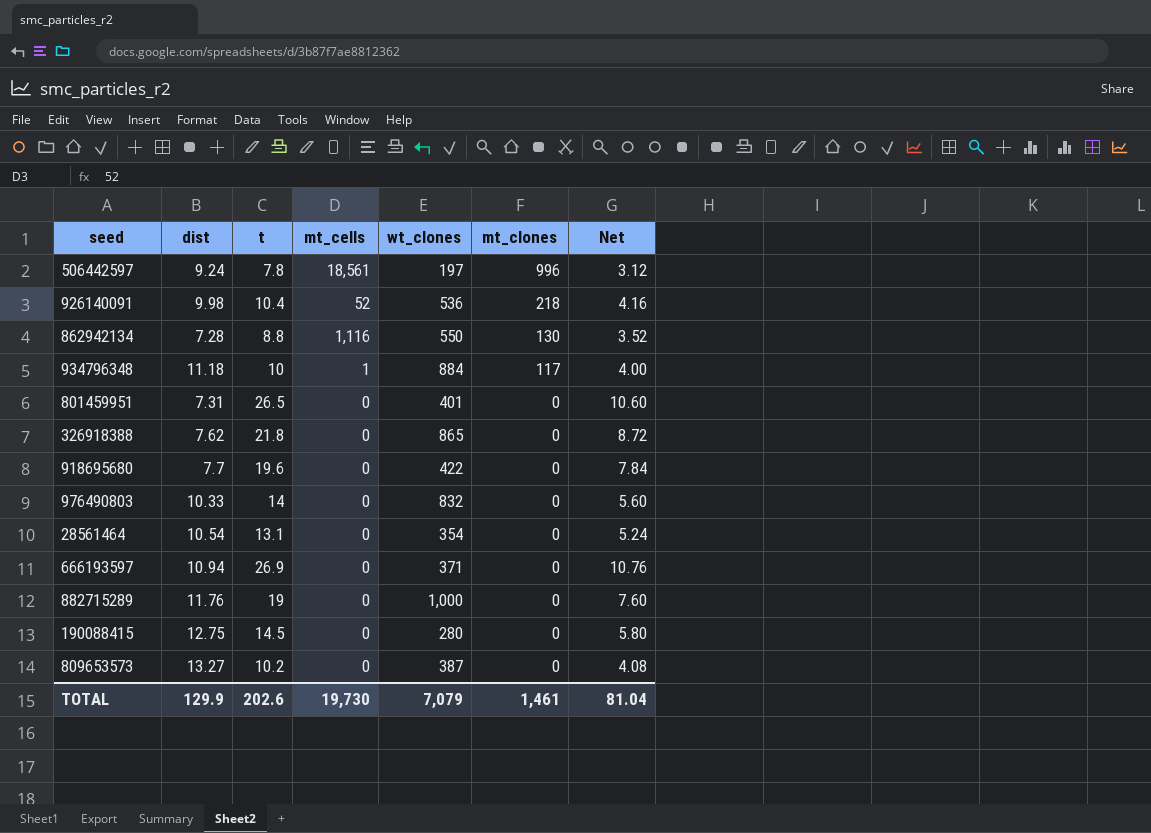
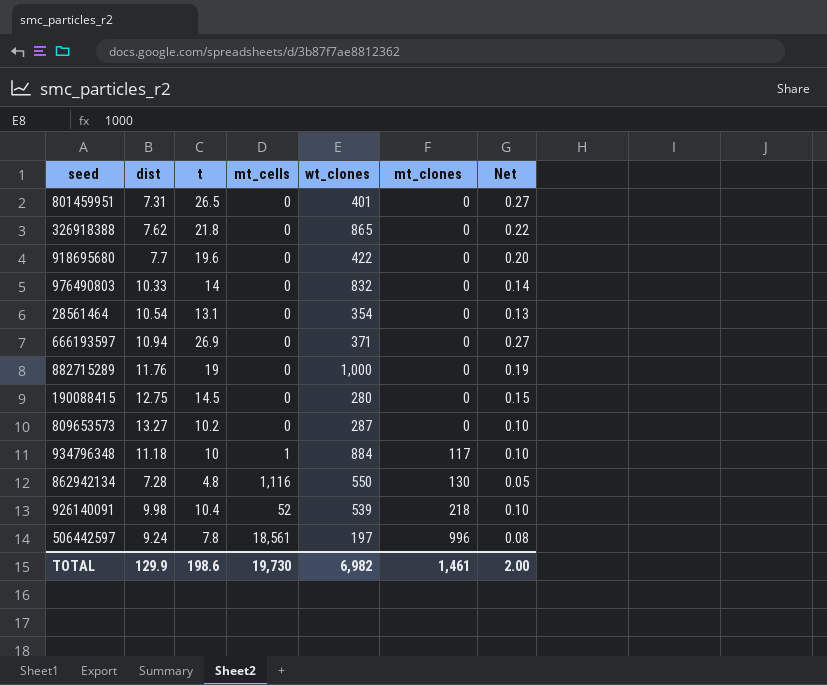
row order: mt_clones descending -> mt_clones ascending
column Net | formula: [t] * 0.4 -> [t] * 0.01
809653573 | wt_clones: 387 -> 287
862942134 | t: 8.8 -> 4.8
926140091 | wt_clones: 536 -> 539
TOTAL | t: 202.6 -> 198.6
TOTAL | wt_clones: 7,079 -> 6,982
TOTAL | Net: 81.04 -> 2.00

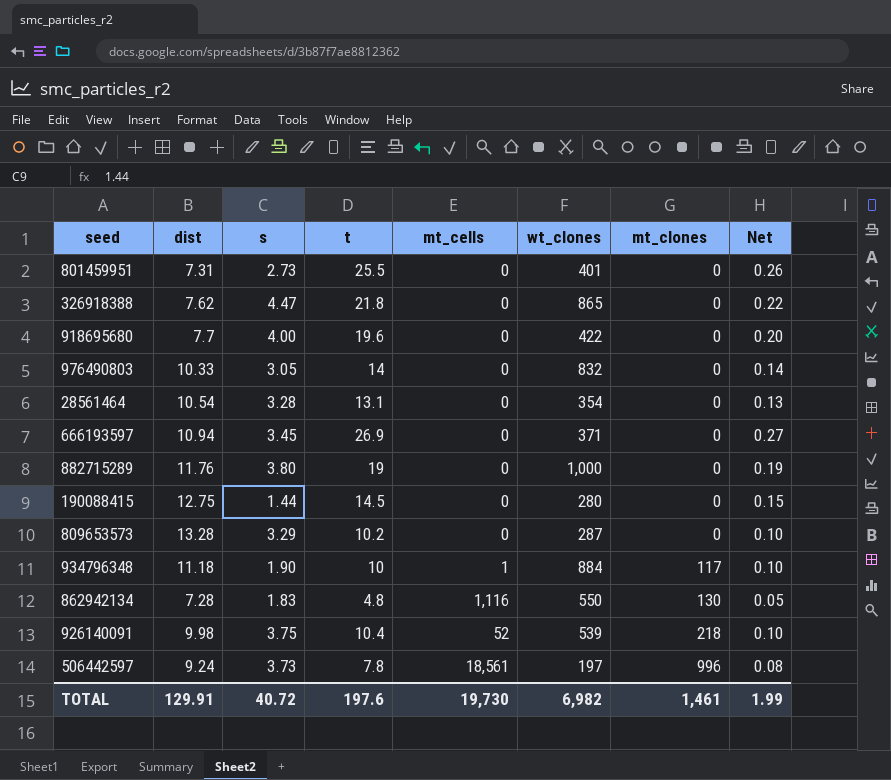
column s | position: none -> 3
801459951 | t: 26.5 -> 25.5
801459951 | Net: 0.27 -> 0.26
809653573 | dist: 13.27 -> 13.28
TOTAL | dist: 129.9 -> 129.91
TOTAL | t: 198.6 -> 197.6
TOTAL | Net: 2.00 -> 1.99

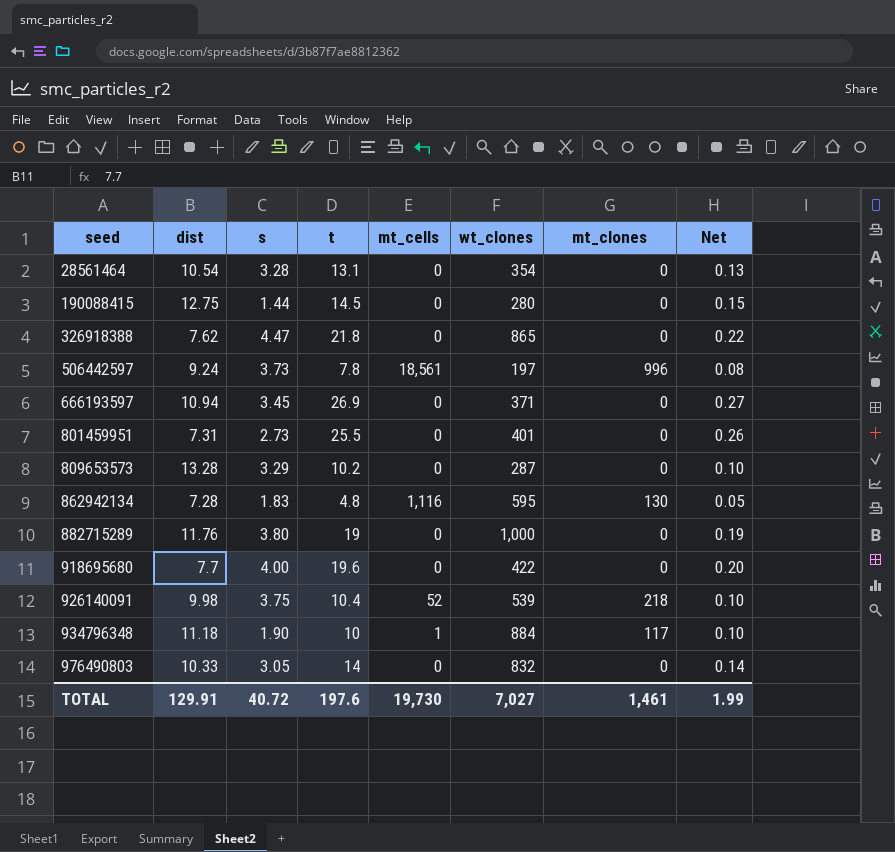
row order: mt_clones ascending -> seed ascending
862942134 | wt_clones: 550 -> 595
TOTAL | wt_clones: 6,982 -> 7,027

